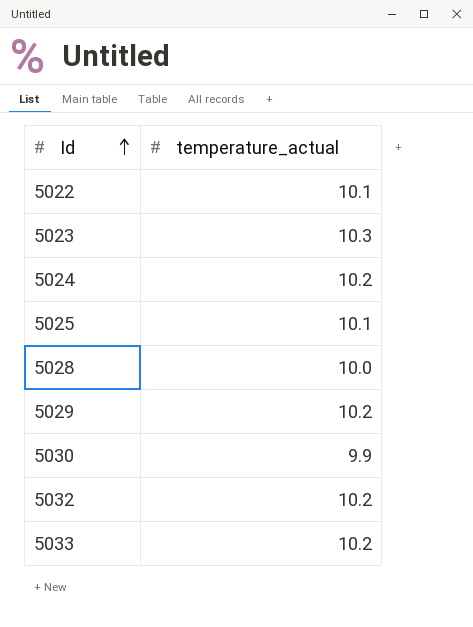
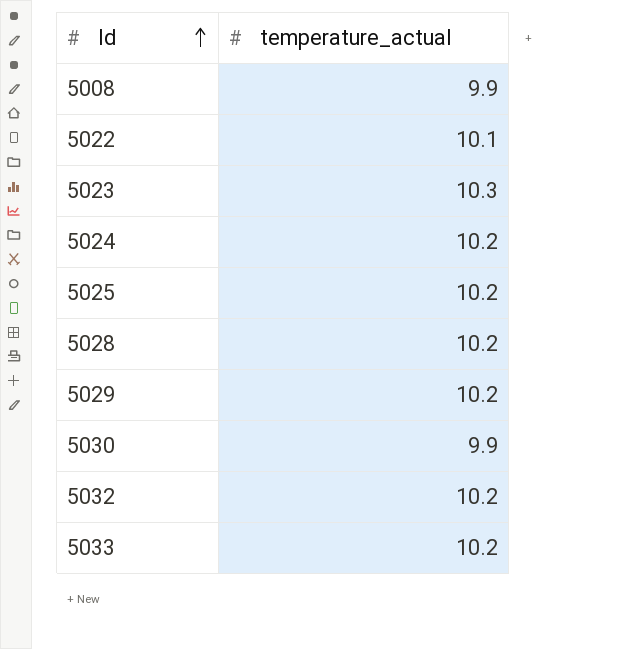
row 5008: none -> 9.9
5025 | temperature_actual: 10.1 -> 10.2
5028 | temperature_actual: 10.0 -> 10.2

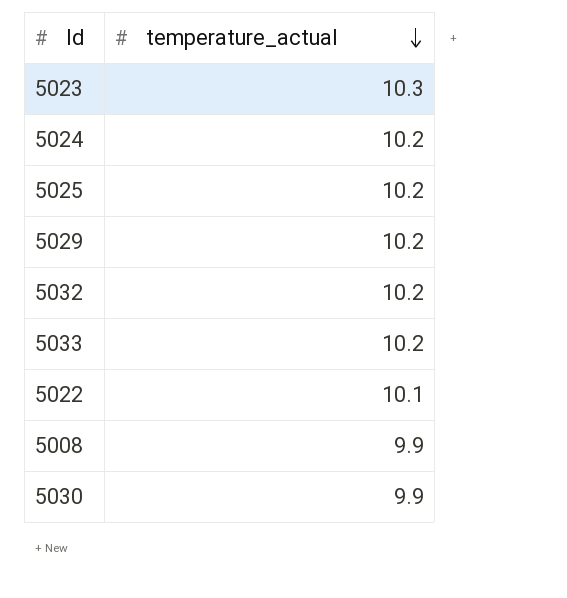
row order: Id ascending -> temperature_actual descending
row 5028: 10.2 -> none

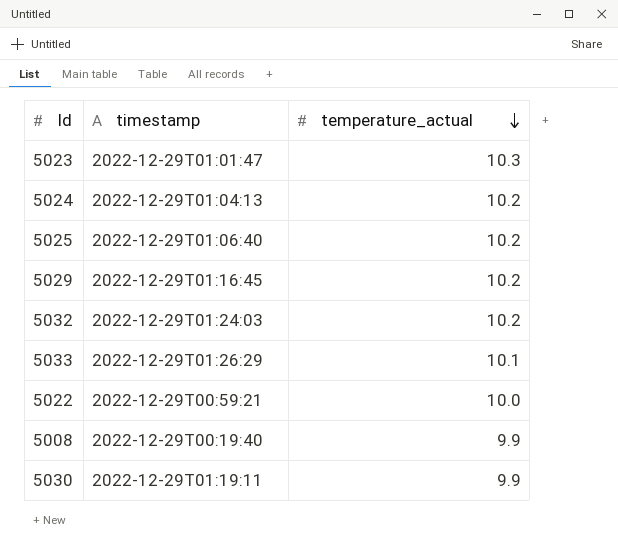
column timestamp | position: none -> 2
5033 | temperature_actual: 10.2 -> 10.1
5022 | temperature_actual: 10.1 -> 10.0

